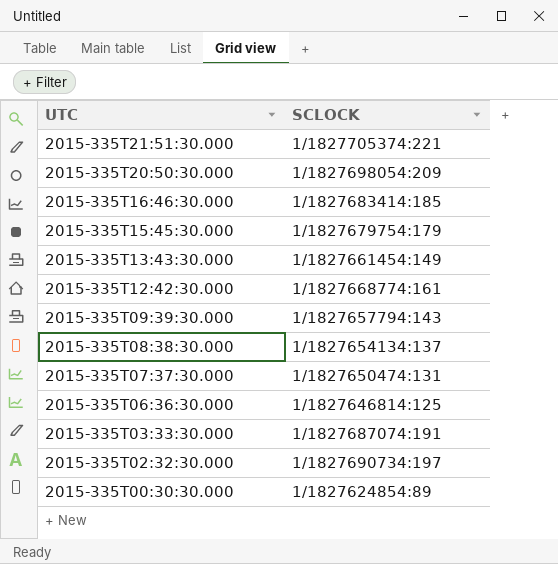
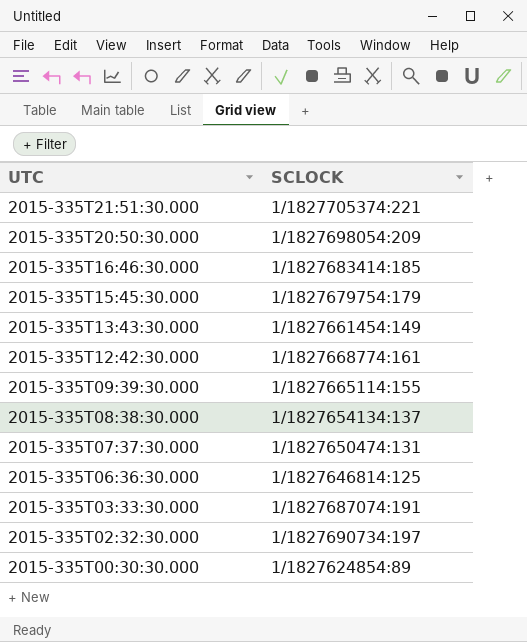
2015-335T09:39:30.000 | SCLOCK: 1/1827657794:143 -> 1/1827665114:155

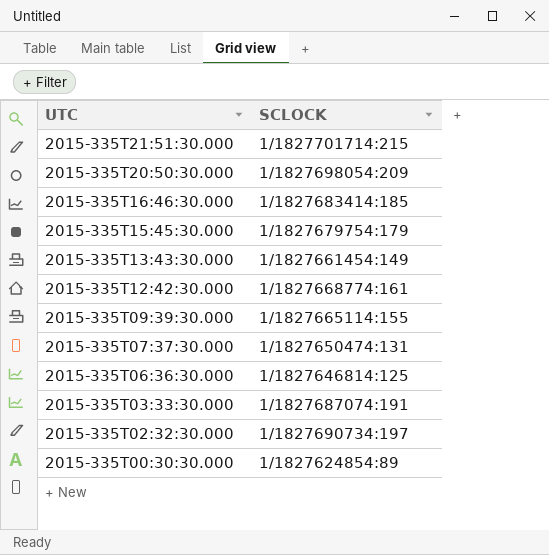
row 2015-335T08:38:30.000: 1/1827654134:137 -> none
2015-335T21:51:30.000 | SCLOCK: 1/1827705374:221 -> 1/1827701714:215

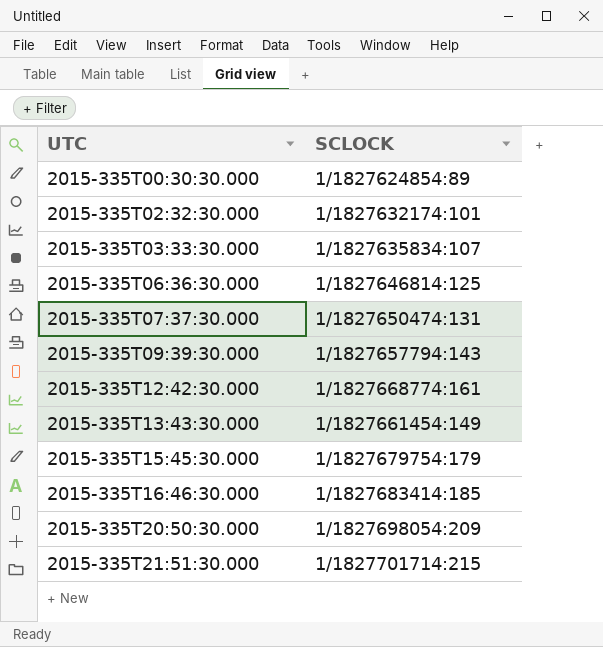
row order: UTC descending -> UTC ascending
2015-335T02:32:30.000 | SCLOCK: 1/1827690734:197 -> 1/1827632174:101
2015-335T03:33:30.000 | SCLOCK: 1/1827687074:191 -> 1/1827635834:107
2015-335T09:39:30.000 | SCLOCK: 1/1827665114:155 -> 1/1827657794:143

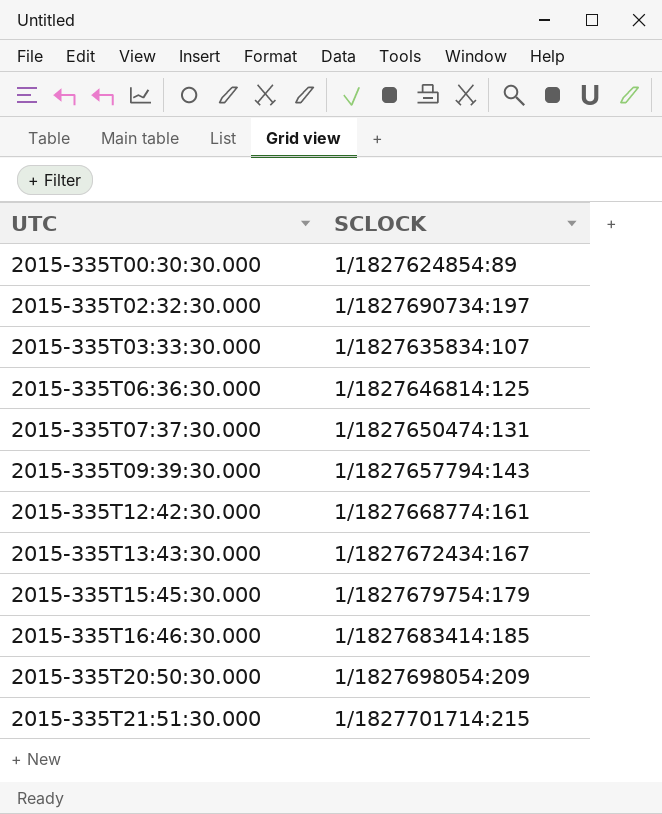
2015-335T02:32:30.000 | SCLOCK: 1/1827632174:101 -> 1/1827690734:197
2015-335T13:43:30.000 | SCLOCK: 1/1827661454:149 -> 1/1827672434:167

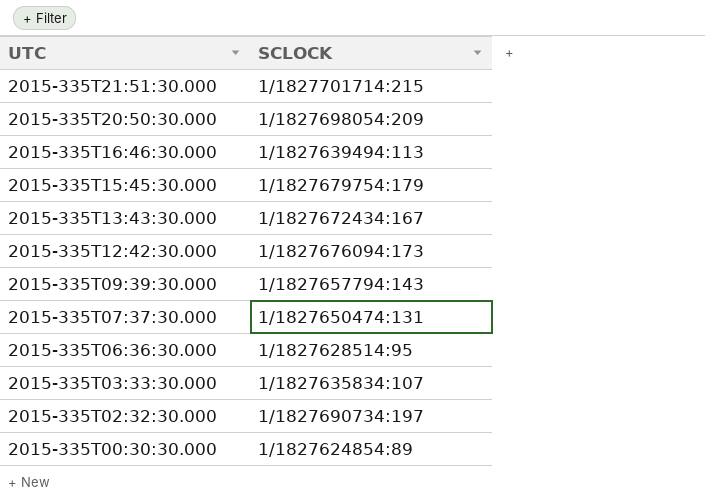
row order: UTC ascending -> UTC descending
2015-335T16:46:30.000 | SCLOCK: 1/1827683414:185 -> 1/1827639494:113
2015-335T12:42:30.000 | SCLOCK: 1/1827668774:161 -> 1/1827676094:173
2015-335T06:36:30.000 | SCLOCK: 1/1827646814:125 -> 1/1827628514:95

